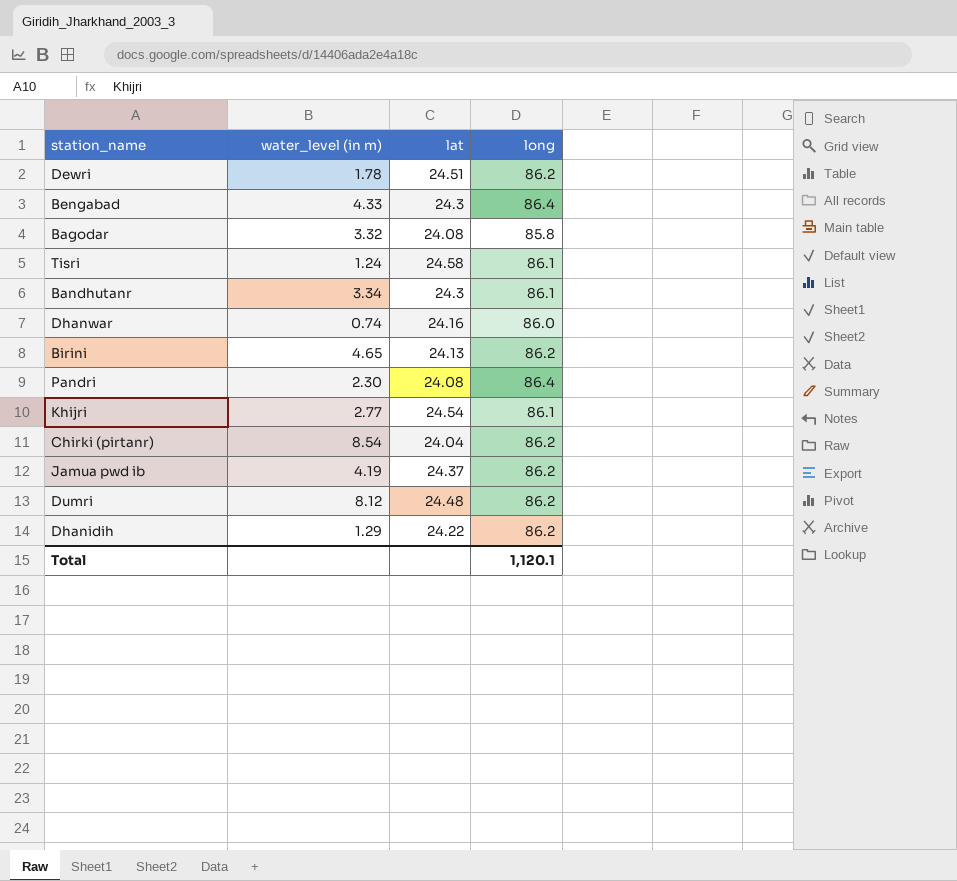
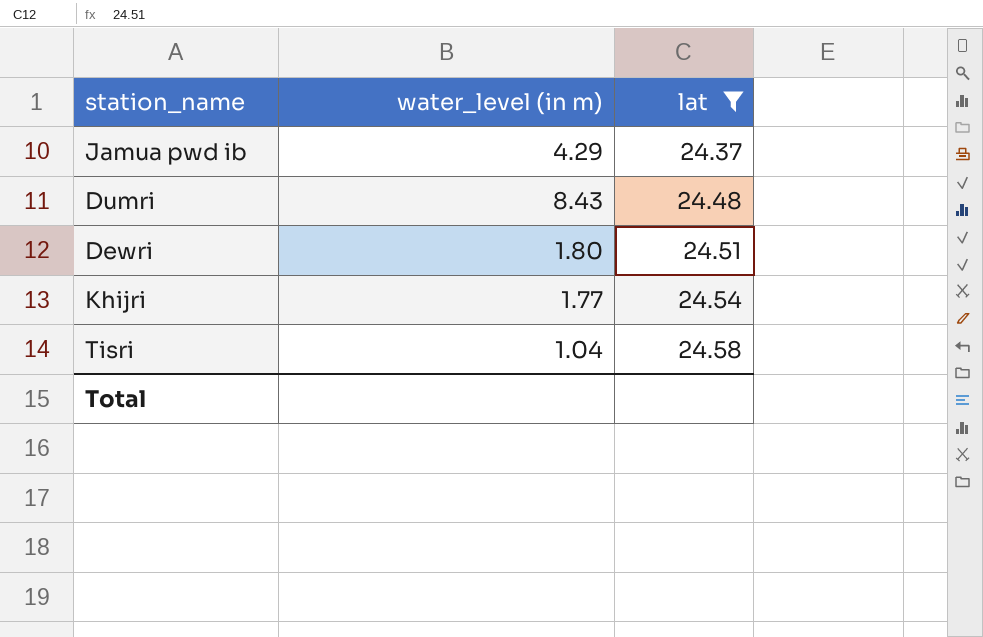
filter: none -> lat >= 24.37
row order: none -> lat ascending
column long | position: 4 -> none
Jamua pwd ib | water_level (in m): 4.19 -> 4.29
Dumri | water_level (in m): 8.12 -> 8.43
Dewri | water_level (in m): 1.78 -> 1.80
Khijri | water_level (in m): 2.77 -> 1.77
Tisri | water_level (in m): 1.24 -> 1.04

